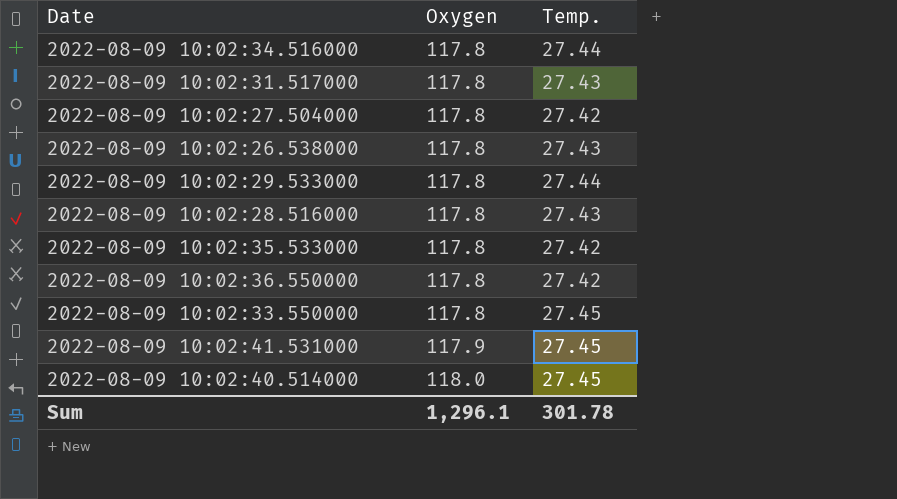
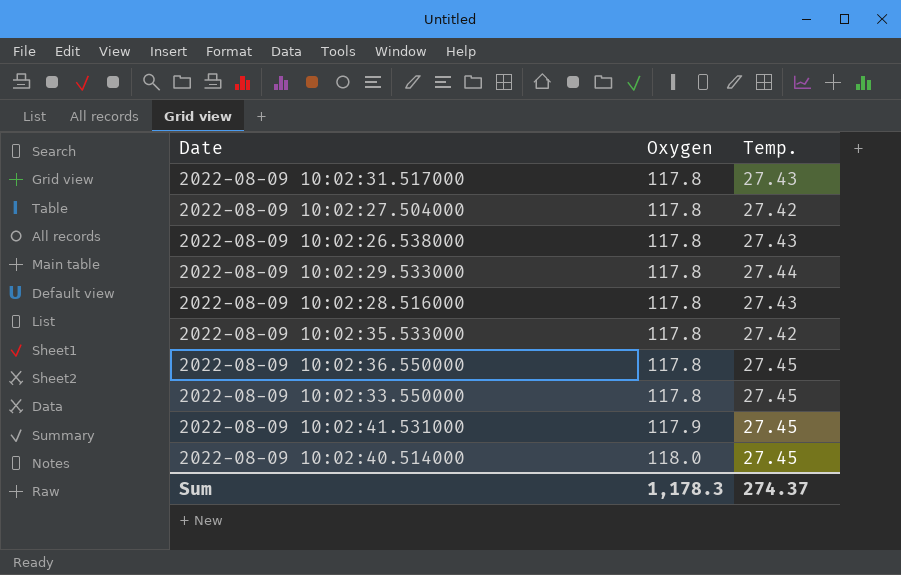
row 2022-08-09 10:02:34.516000: 117.8 | 27.44 -> none
2022-08-09 10:02:36.550000 | Temp.: 27.42 -> 27.45
Sum | Oxygen: 1,296.1 -> 1,178.3
Sum | Temp.: 301.78 -> 274.37

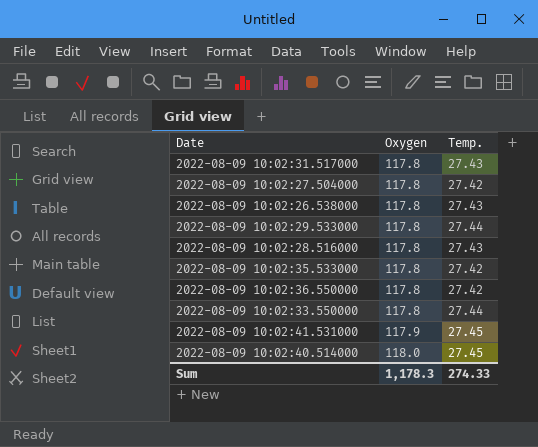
2022-08-09 10:02:36.550000 | Temp.: 27.45 -> 27.42
2022-08-09 10:02:33.550000 | Temp.: 27.45 -> 27.44
Sum | Temp.: 274.37 -> 274.33

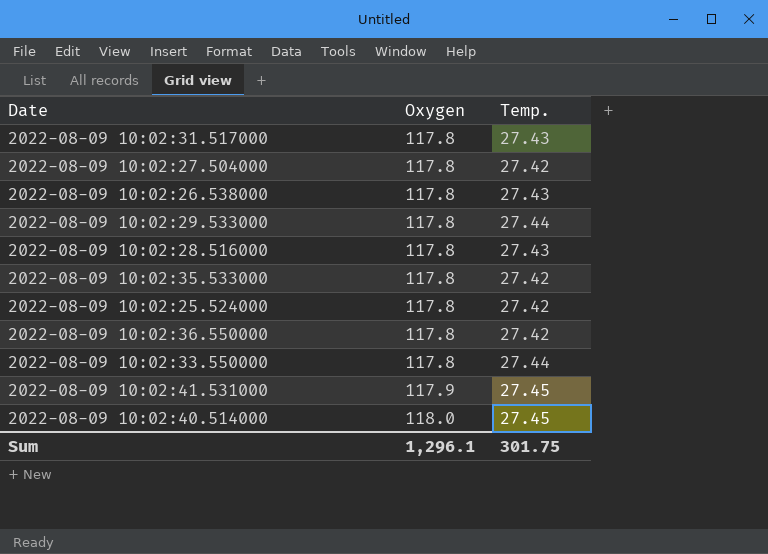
row 2022-08-09 10:02:25.524000: none -> 117.8 | 27.42
Sum | Oxygen: 1,178.3 -> 1,296.1
Sum | Temp.: 274.33 -> 301.75

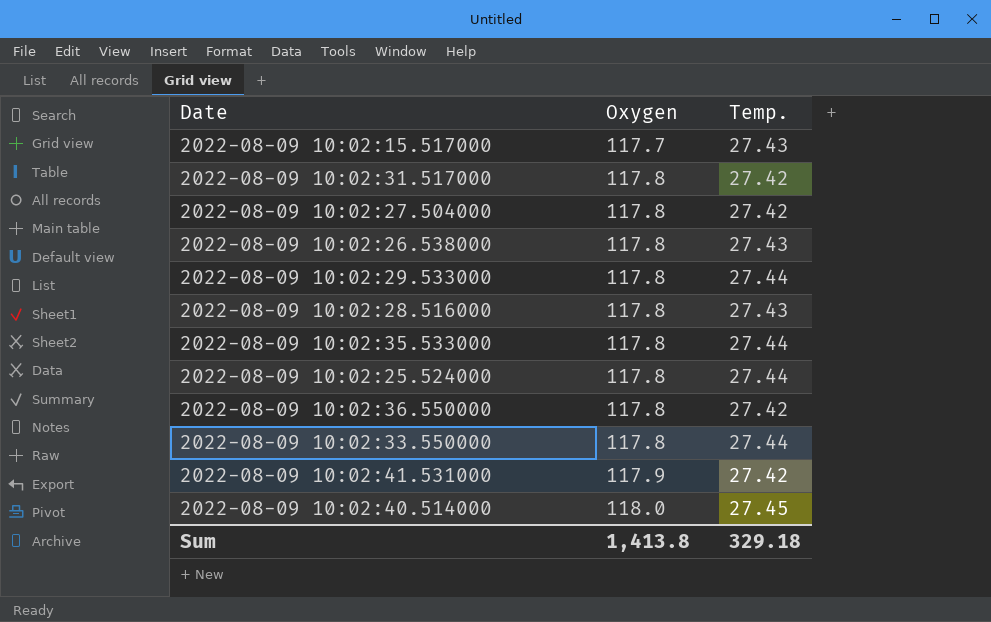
row 2022-08-09 10:02:15.517000: none -> 117.7 | 27.43
2022-08-09 10:02:31.517000 | Temp.: 27.43 -> 27.42
2022-08-09 10:02:35.533000 | Temp.: 27.42 -> 27.44
2022-08-09 10:02:25.524000 | Temp.: 27.42 -> 27.44
2022-08-09 10:02:41.531000 | Temp.: 27.45 -> 27.42
Sum | Oxygen: 1,296.1 -> 1,413.8
Sum | Temp.: 301.75 -> 329.18

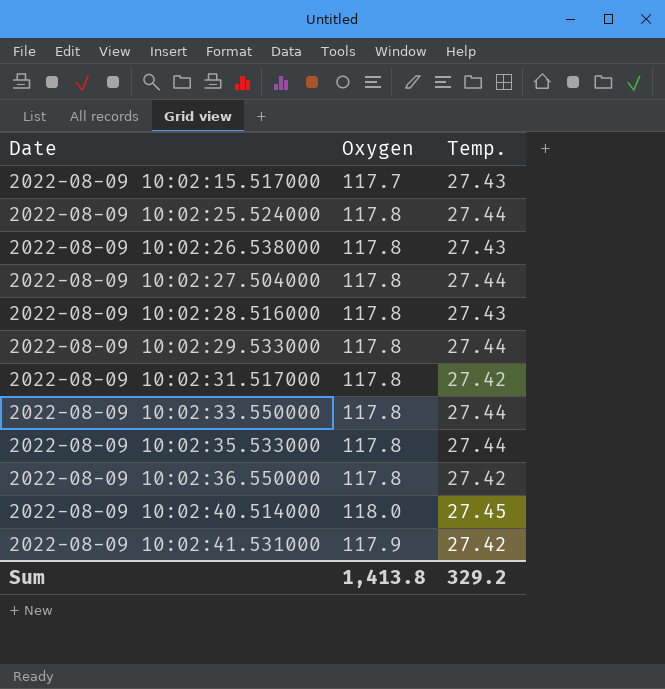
row order: Oxygen ascending -> Date ascending
2022-08-09 10:02:27.504000 | Temp.: 27.42 -> 27.44
Sum | Temp.: 329.18 -> 329.2

